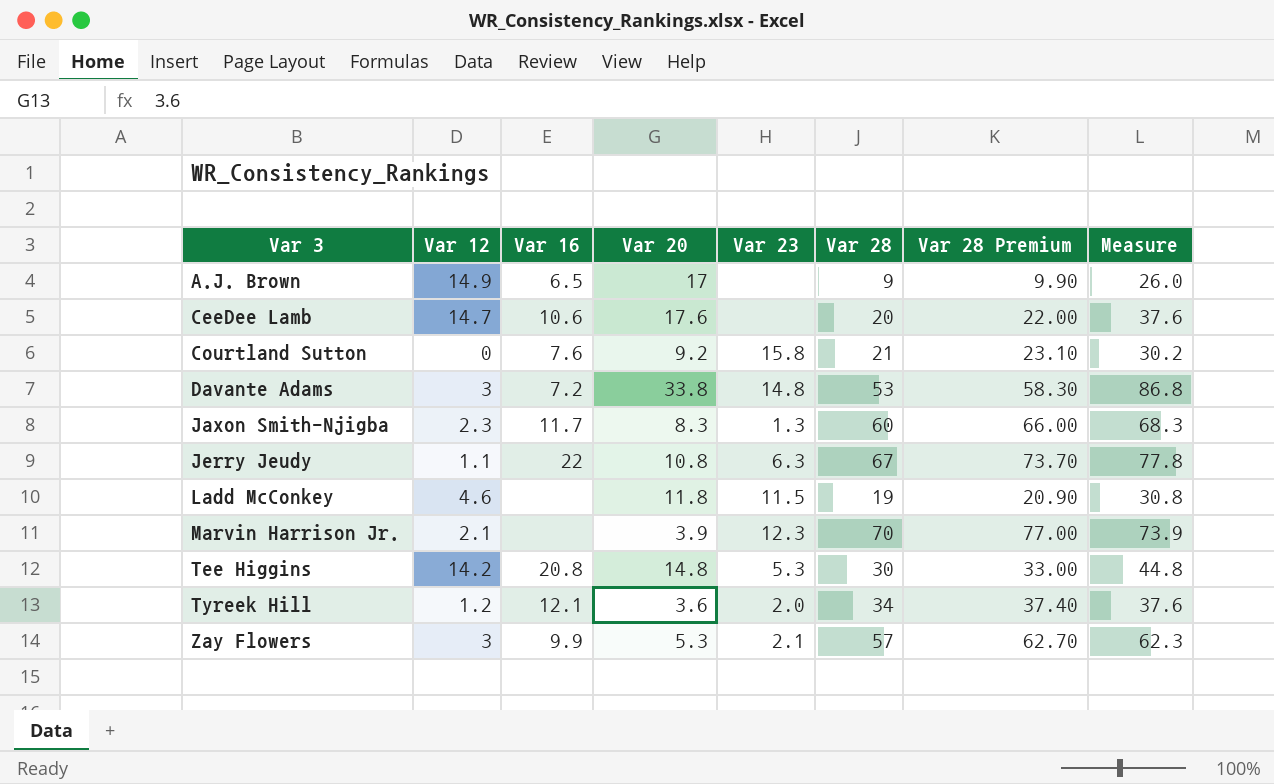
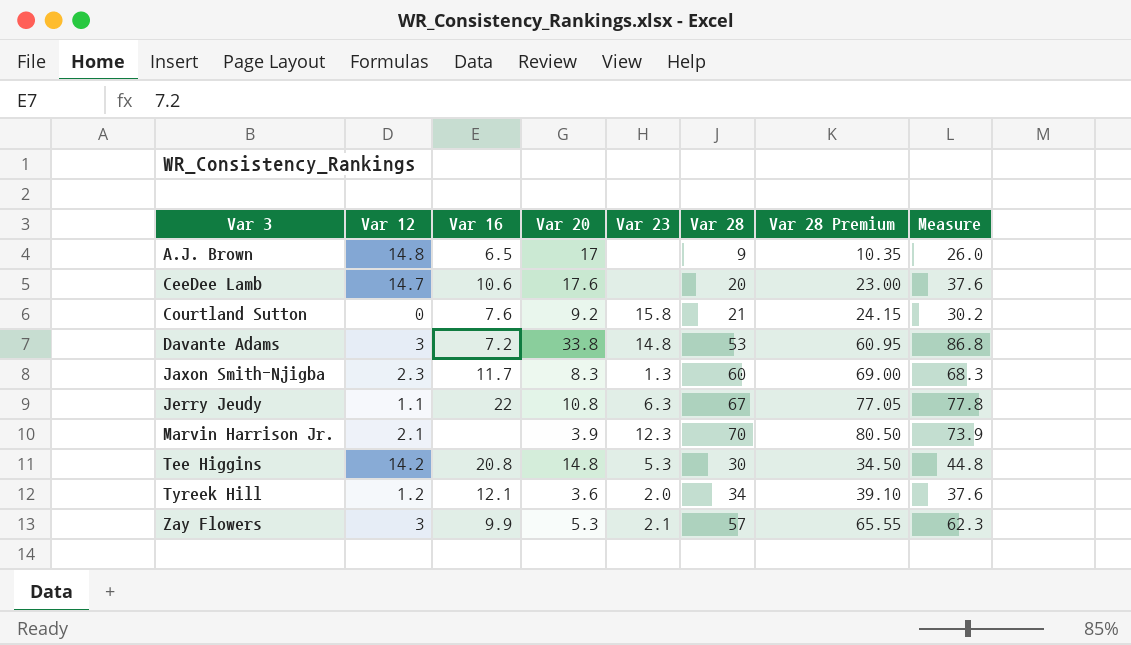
column Var 28 Premium | formula: [Var 28] * 1.1 -> [Var 28] * 1.15
row Ladd McConkey: 4.6 | none | 11.8 | 11.5 | 19 | 20.90 | 30.8 -> none
A.J. Brown | Var 12: 14.9 -> 14.8

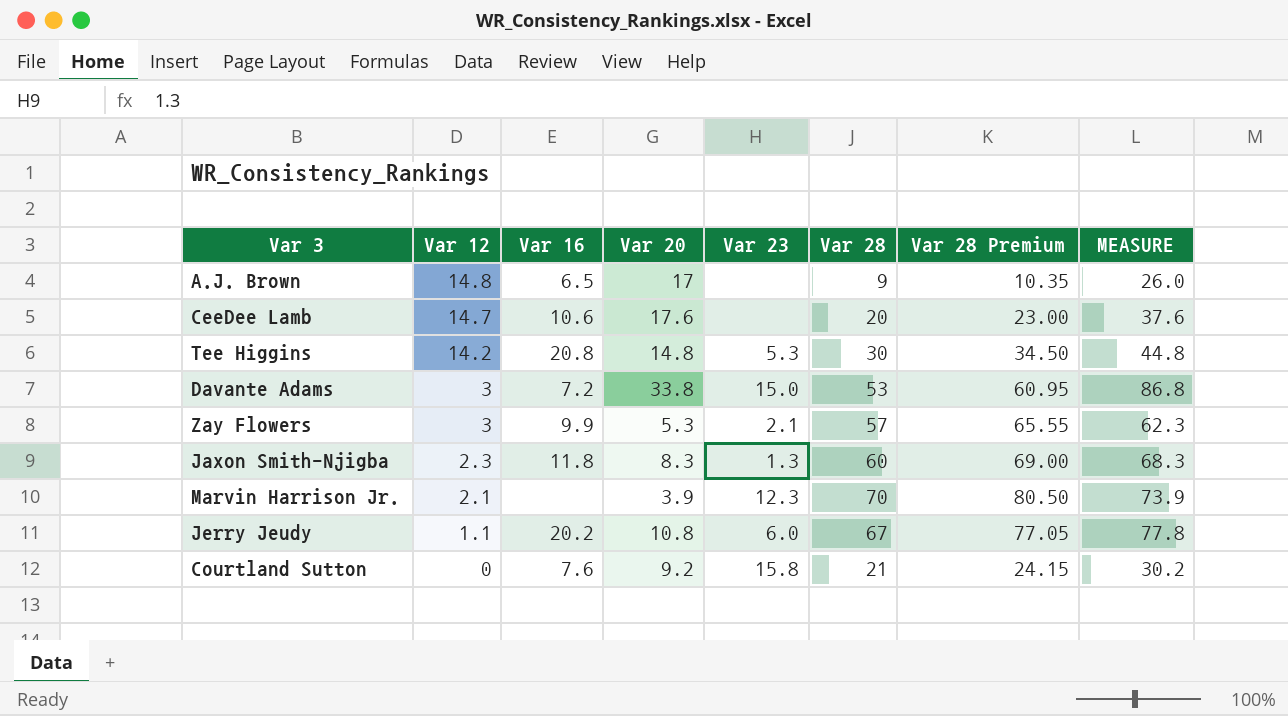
row order: Var 3 ascending -> Var 12 descending
column name: Measure -> MEASURE
row Tyreek Hill: 1.2 | 12.1 | 3.6 | 2.0 | 34 | 39.10 | 37.6 -> none
Davante Adams | Var 23: 14.8 -> 15.0
Jaxon Smith-Njigba | Var 16: 11.7 -> 11.8
Jerry Jeudy | Var 16: 22 -> 20.2
Jerry Jeudy | Var 23: 6.3 -> 6.0

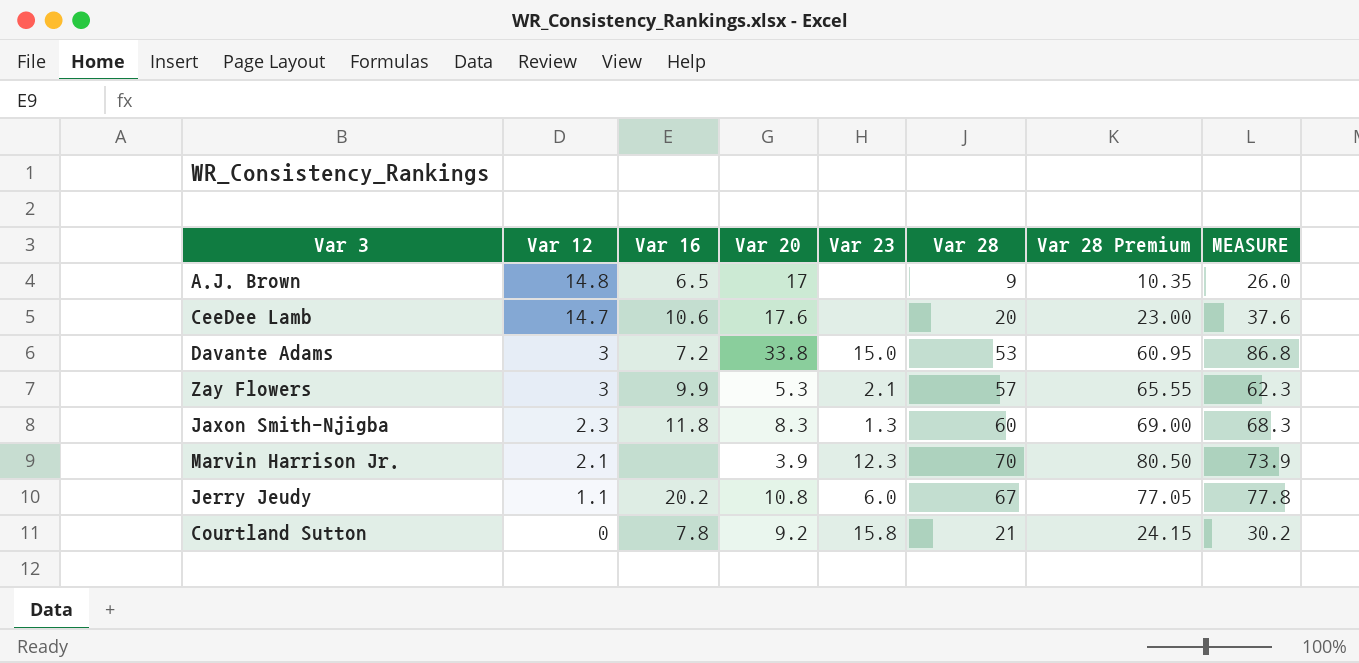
row Tee Higgins: 14.2 | 20.8 | 14.8 | 5.3 | 30 | 34.50 | 44.8 -> none
Courtland Sutton | Var 16: 7.6 -> 7.8

